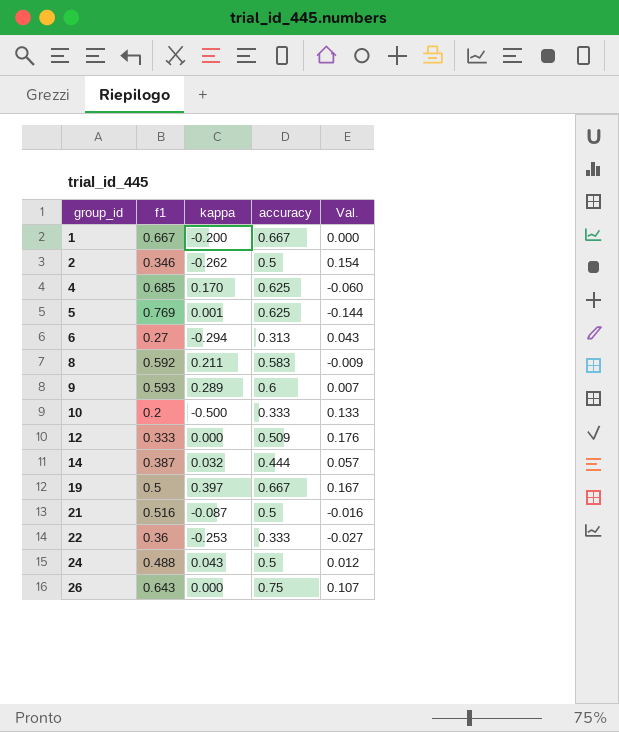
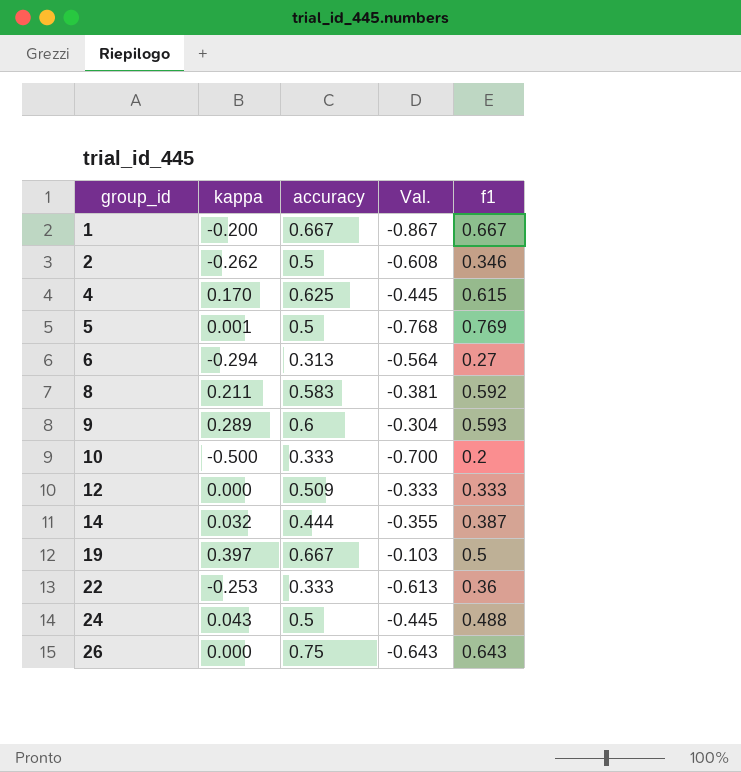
column Val. | formula: [accuracy] - [f1] -> [kappa] - [f1]
column f1 | position: 2 -> 5
row 21: 0.516 | -0.087 | 0.5 | -0.016 -> none
4 | f1: 0.685 -> 0.615
5 | accuracy: 0.625 -> 0.5

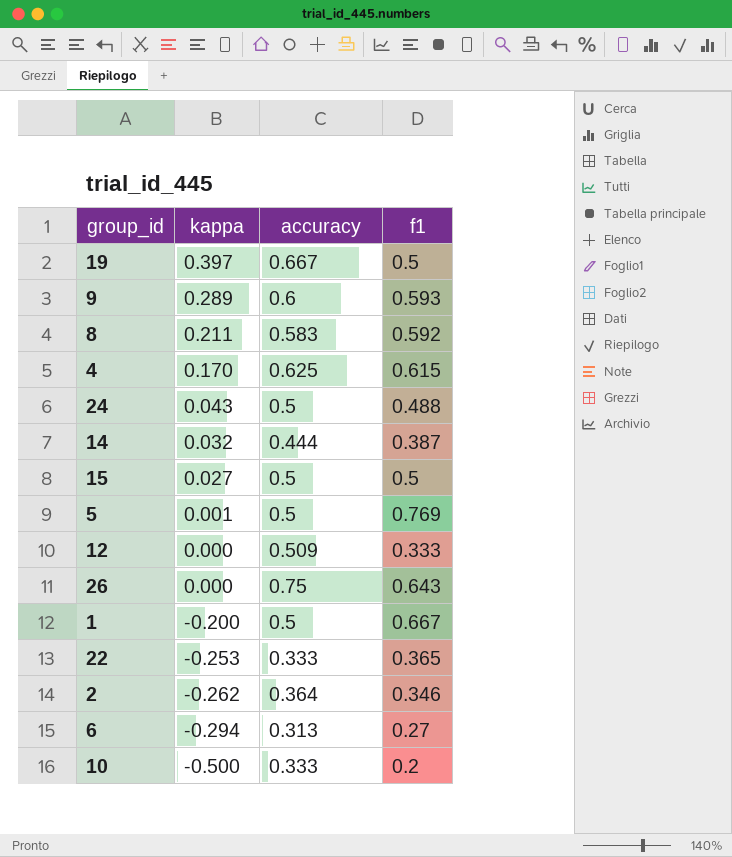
row order: group_id ascending -> kappa descending
column Val. | formula: [kappa] - [f1] -> none
row 15: none -> 0.027 | 0.5 | 0.5
1 | accuracy: 0.667 -> 0.5
22 | f1: 0.36 -> 0.365
2 | accuracy: 0.5 -> 0.364

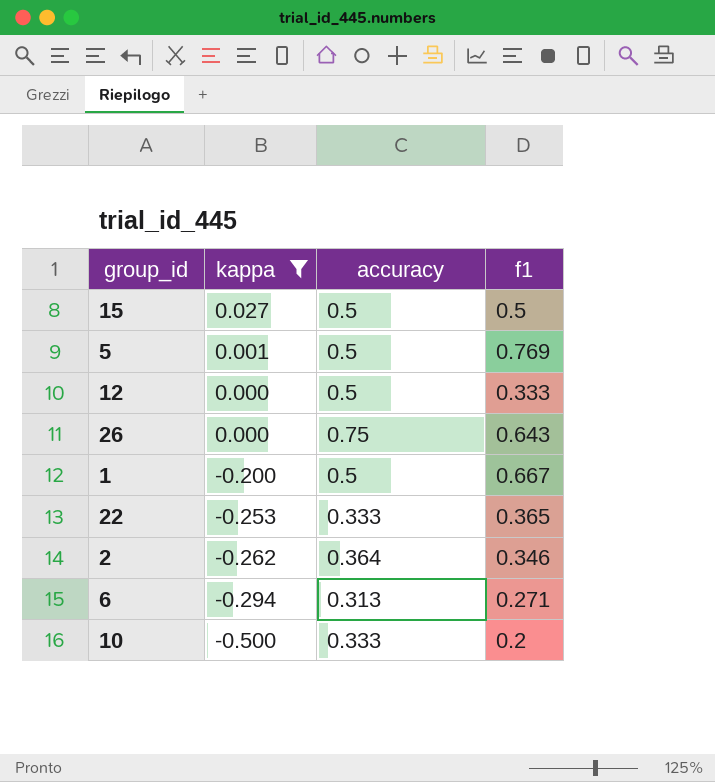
filter: none -> kappa <= 0.027
12 | accuracy: 0.509 -> 0.5
6 | f1: 0.27 -> 0.271

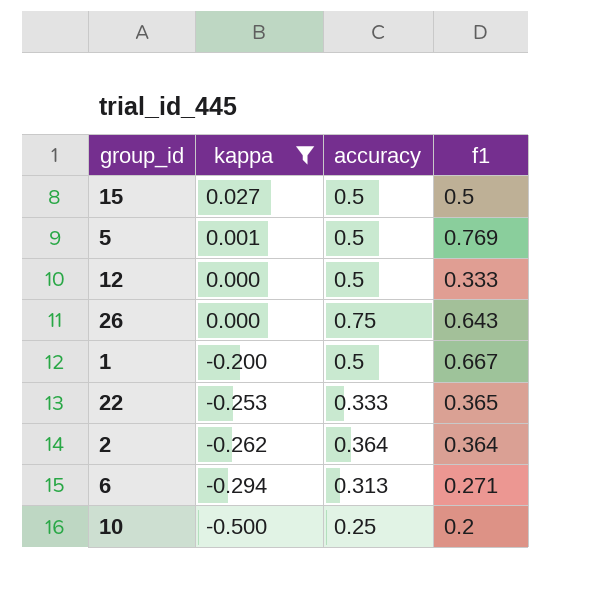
2 | f1: 0.346 -> 0.364
10 | accuracy: 0.333 -> 0.25

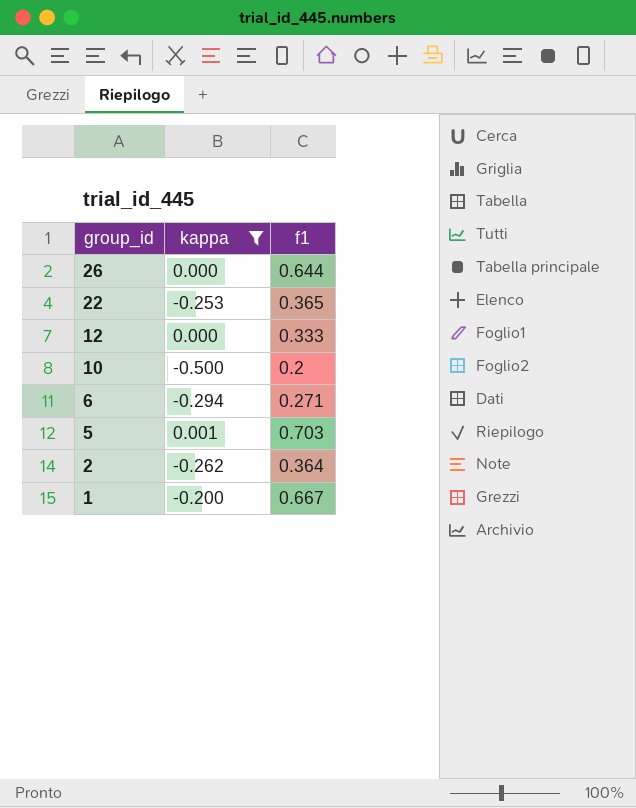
row order: kappa descending -> group_id descending
column accuracy | position: 3 -> none
row 15: 0.027 | 0.5 | 0.5 -> none
26 | f1: 0.643 -> 0.644
5 | f1: 0.769 -> 0.703

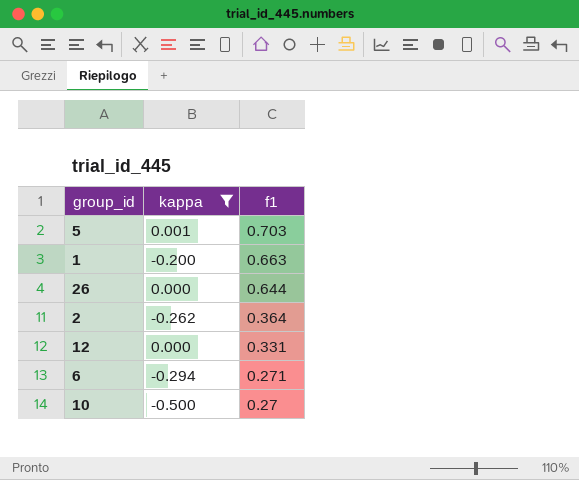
row order: group_id descending -> f1 descending
row 22: -0.253 | 0.365 -> none
1 | f1: 0.667 -> 0.663
12 | f1: 0.333 -> 0.331
10 | f1: 0.2 -> 0.27

